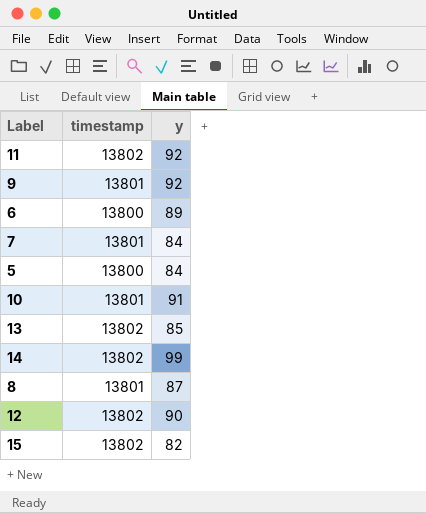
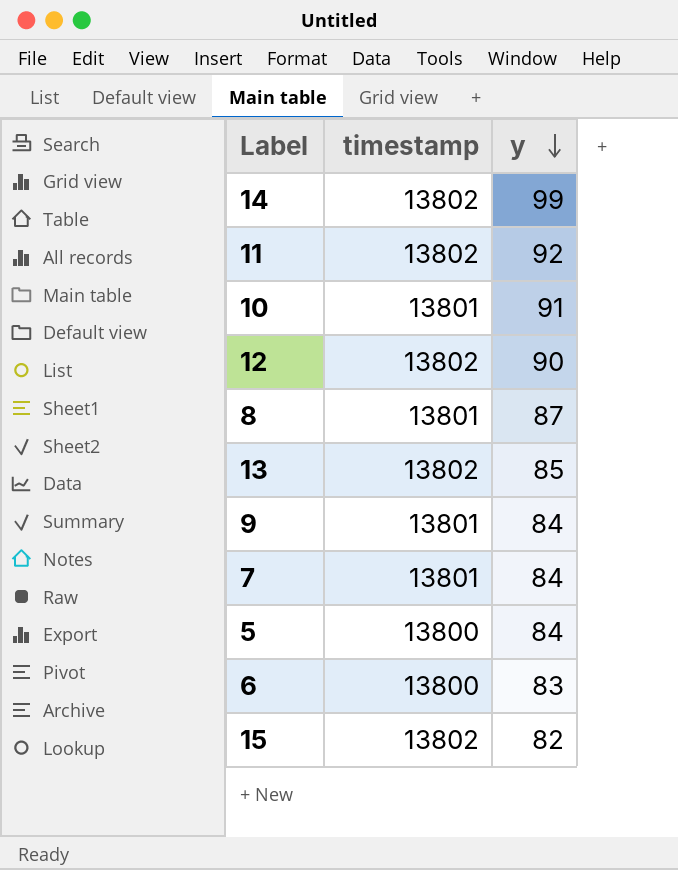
row order: none -> y descending
9 | y: 92 -> 84
6 | y: 89 -> 83

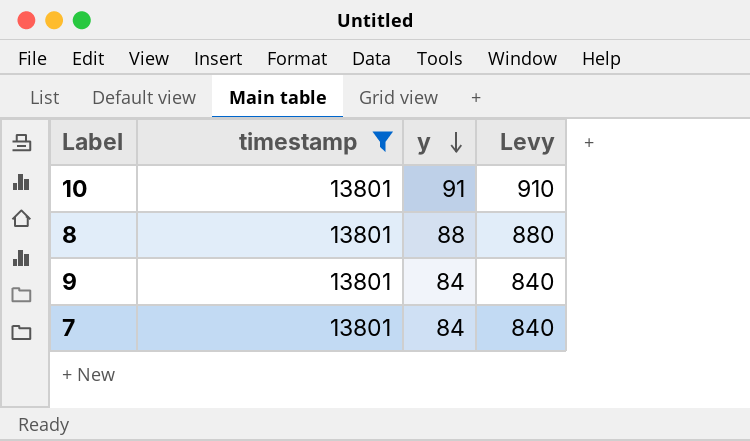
filter: none -> timestamp = 13801
column Levy | formula: none -> [y] * 10
8 | y: 87 -> 88

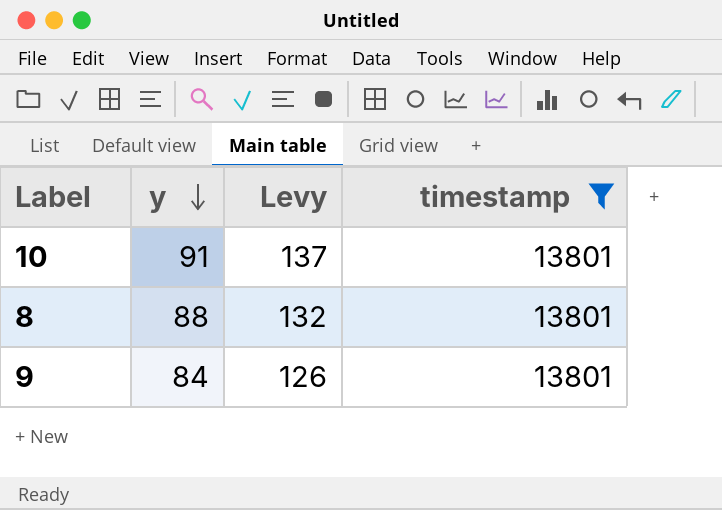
column Levy | formula: [y] * 10 -> [y] * 1.5
column timestamp | position: 2 -> 4
row 7: 13801 | 84 | 840 -> none

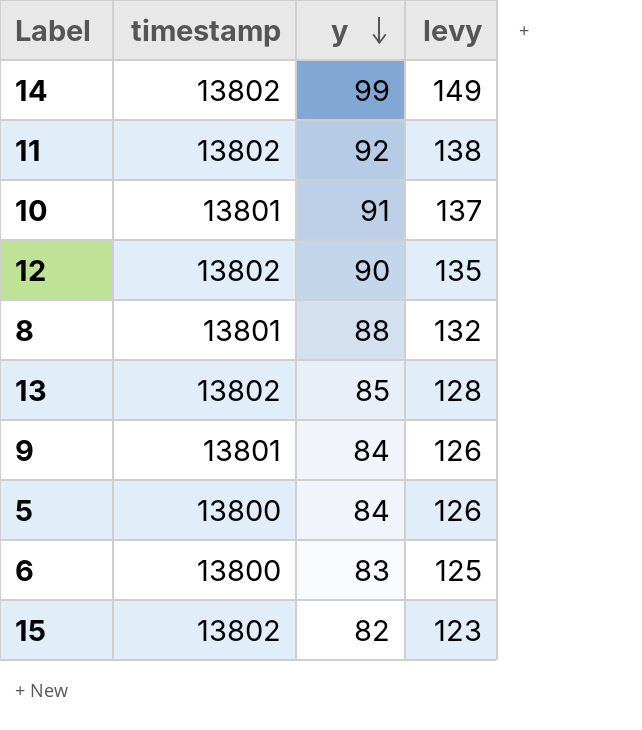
filter: timestamp = 13801 -> none
column timestamp | position: 4 -> 2
column name: Levy -> levy

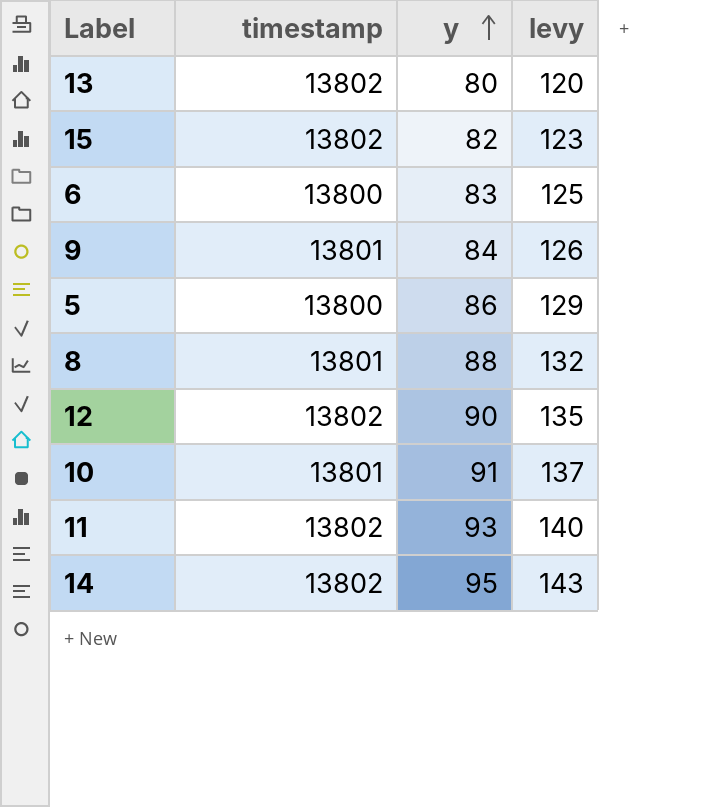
row order: y descending -> y ascending
13 | y: 85 -> 80
13 | levy: 128 -> 120
5 | y: 84 -> 86
5 | levy: 126 -> 129
11 | y: 92 -> 93
11 | levy: 138 -> 140
14 | y: 99 -> 95
14 | levy: 149 -> 143

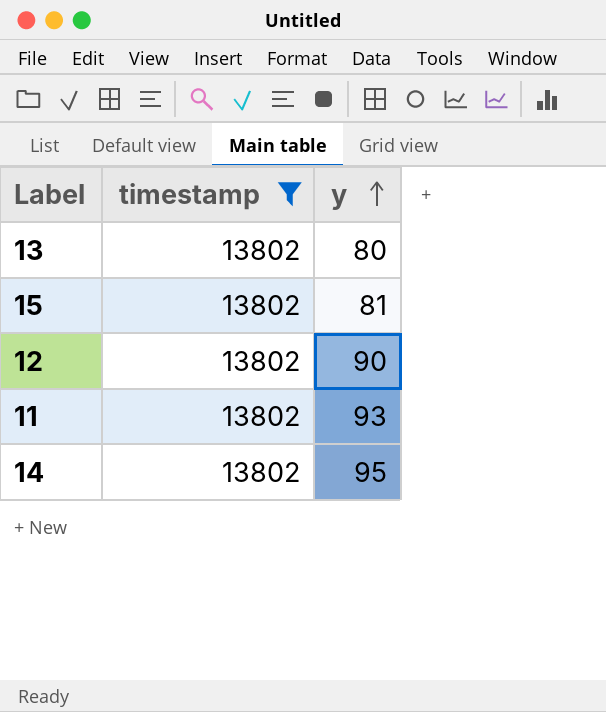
filter: none -> timestamp = 13802
column levy | formula: [y] * 1.5 -> none
15 | y: 82 -> 81

